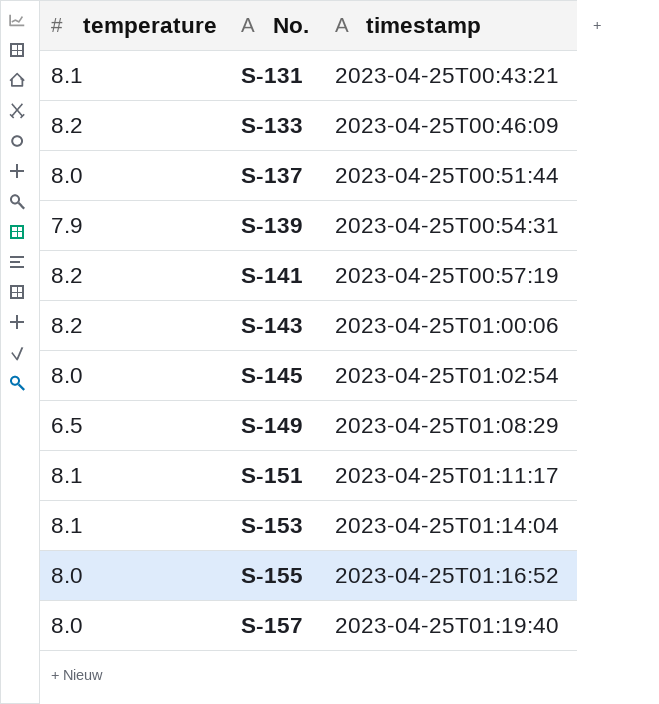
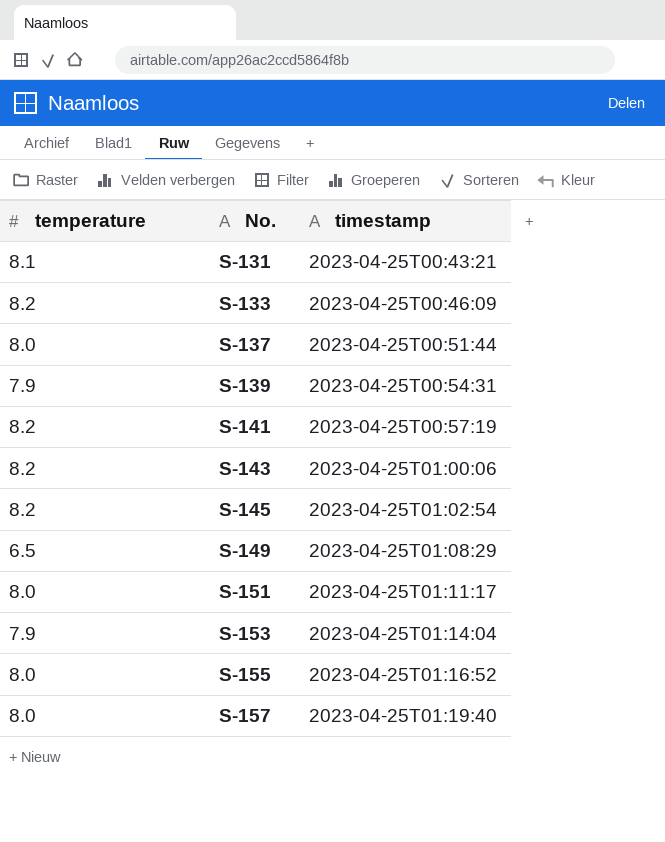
S-145 | temperature: 8.0 -> 8.2
S-151 | temperature: 8.1 -> 8.0
S-153 | temperature: 8.1 -> 7.9

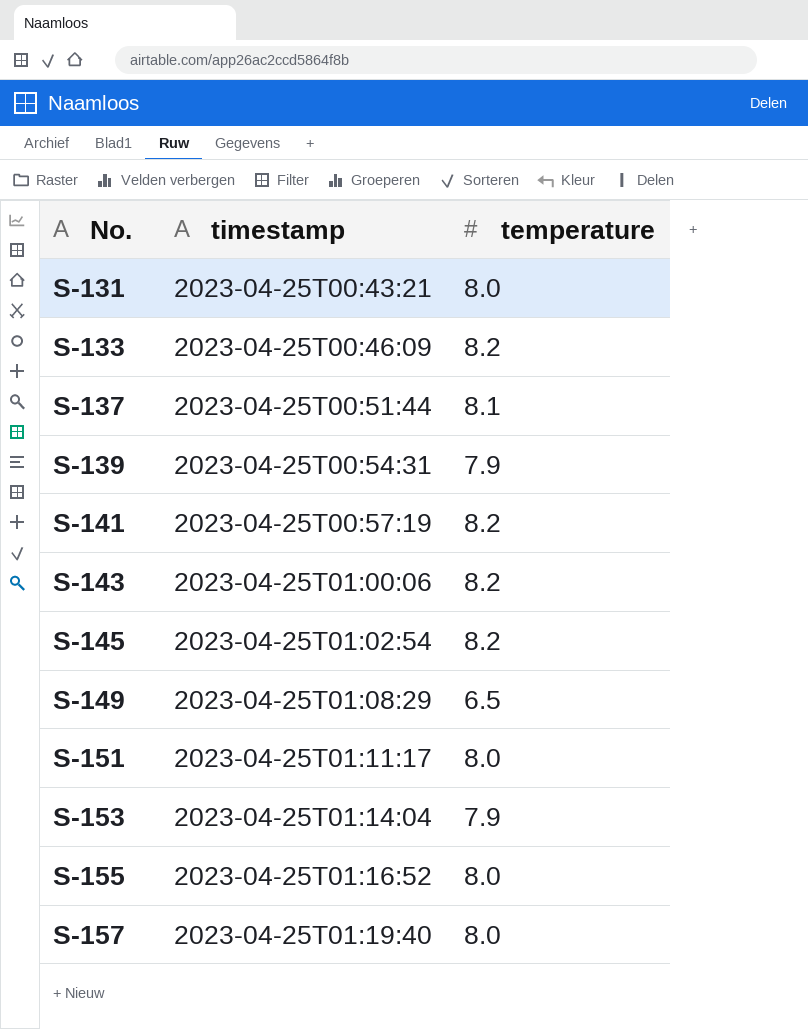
column temperature | position: 1 -> 3
S-131 | temperature: 8.1 -> 8.0
S-137 | temperature: 8.0 -> 8.1

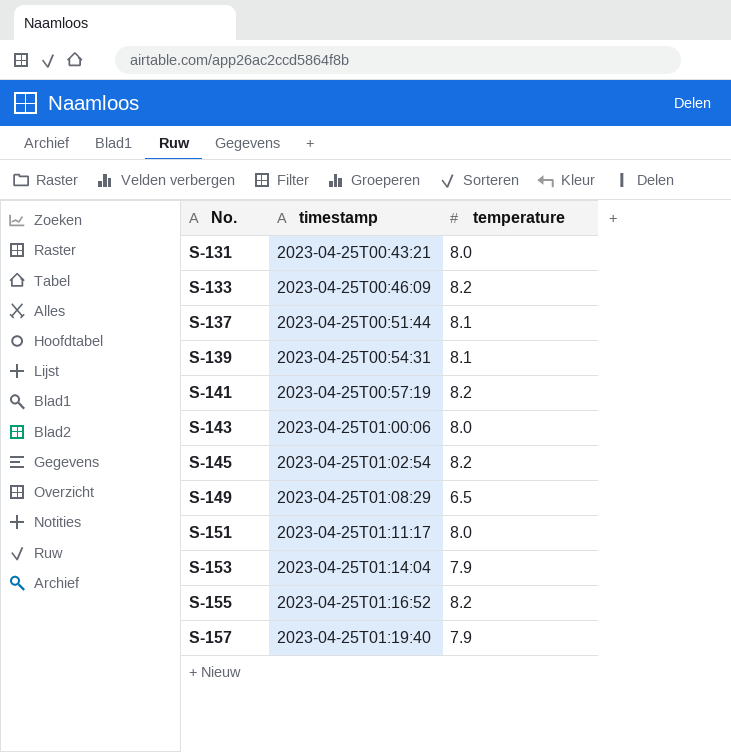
S-139 | temperature: 7.9 -> 8.1
S-143 | temperature: 8.2 -> 8.0
S-155 | temperature: 8.0 -> 8.2
S-157 | temperature: 8.0 -> 7.9

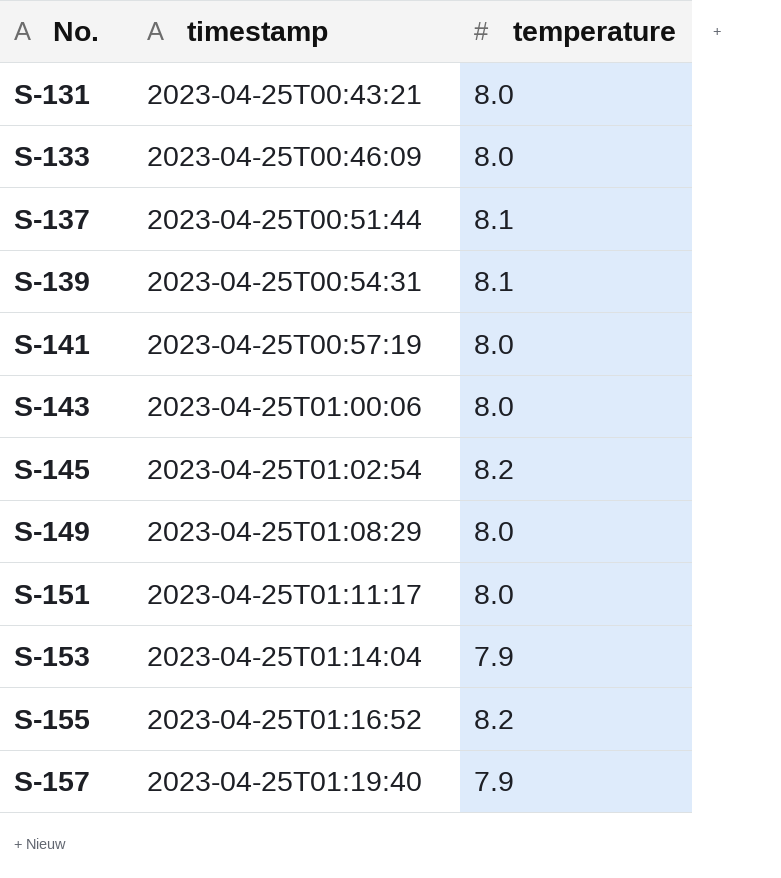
S-133 | temperature: 8.2 -> 8.0
S-141 | temperature: 8.2 -> 8.0
S-149 | temperature: 6.5 -> 8.0

